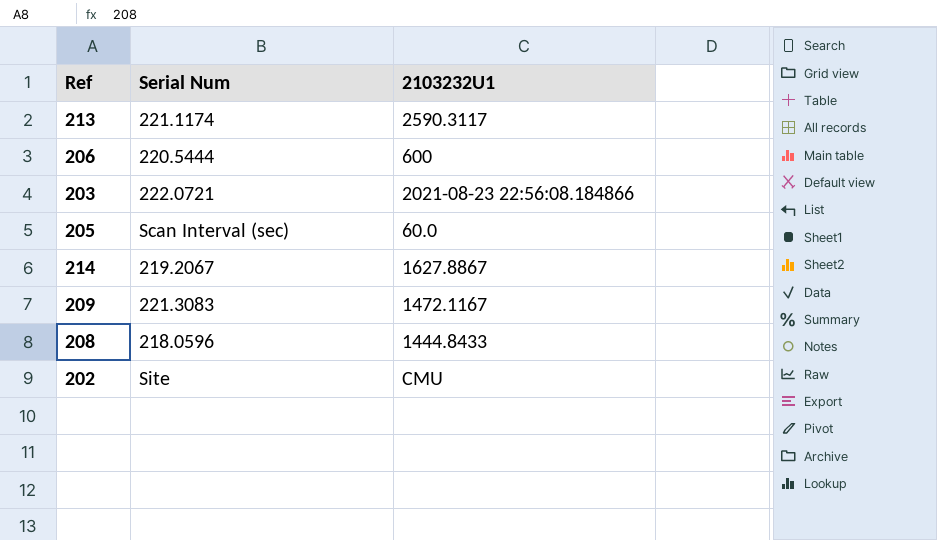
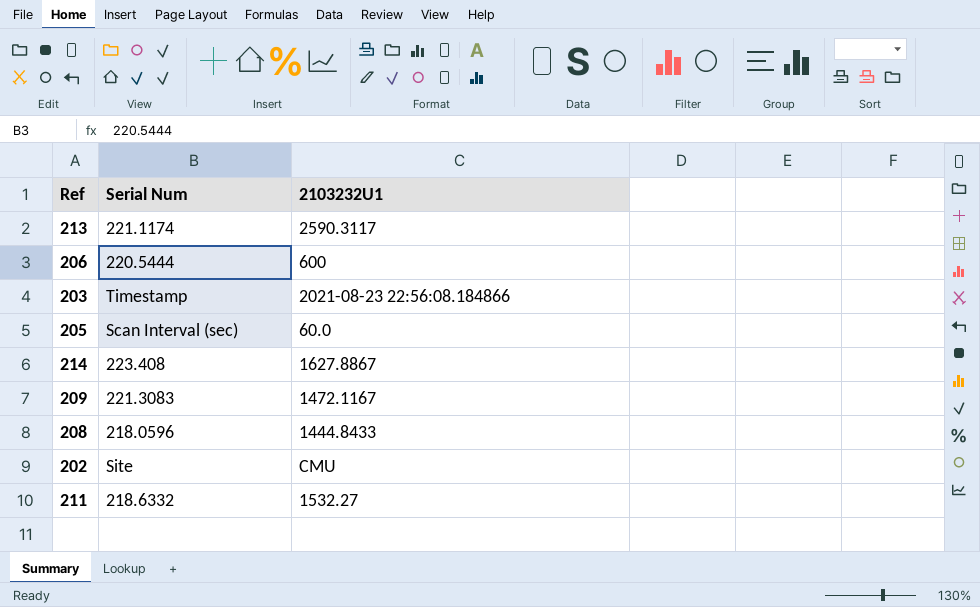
203 | Serial Num: 222.0721 -> Timestamp
214 | Serial Num: 219.2067 -> 223.408
row 211: none -> 218.6332 | 1532.27

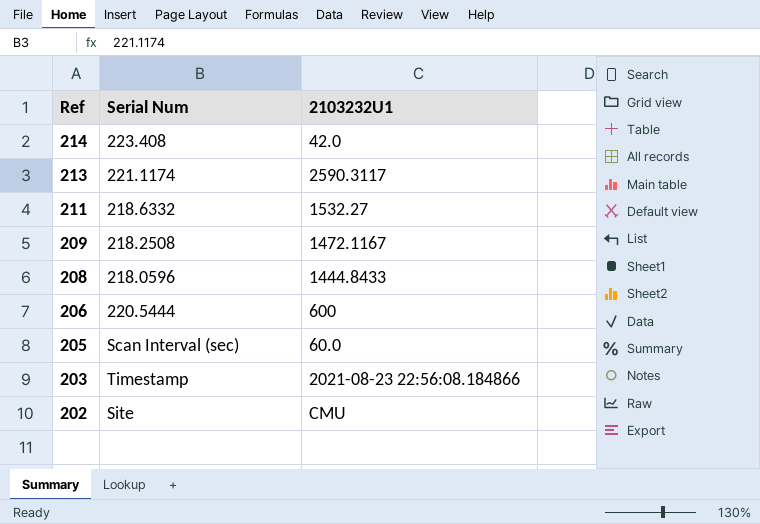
row order: none -> Ref descending
214 | 2103232U1: 1627.8867 -> 42.0
209 | Serial Num: 221.3083 -> 218.2508

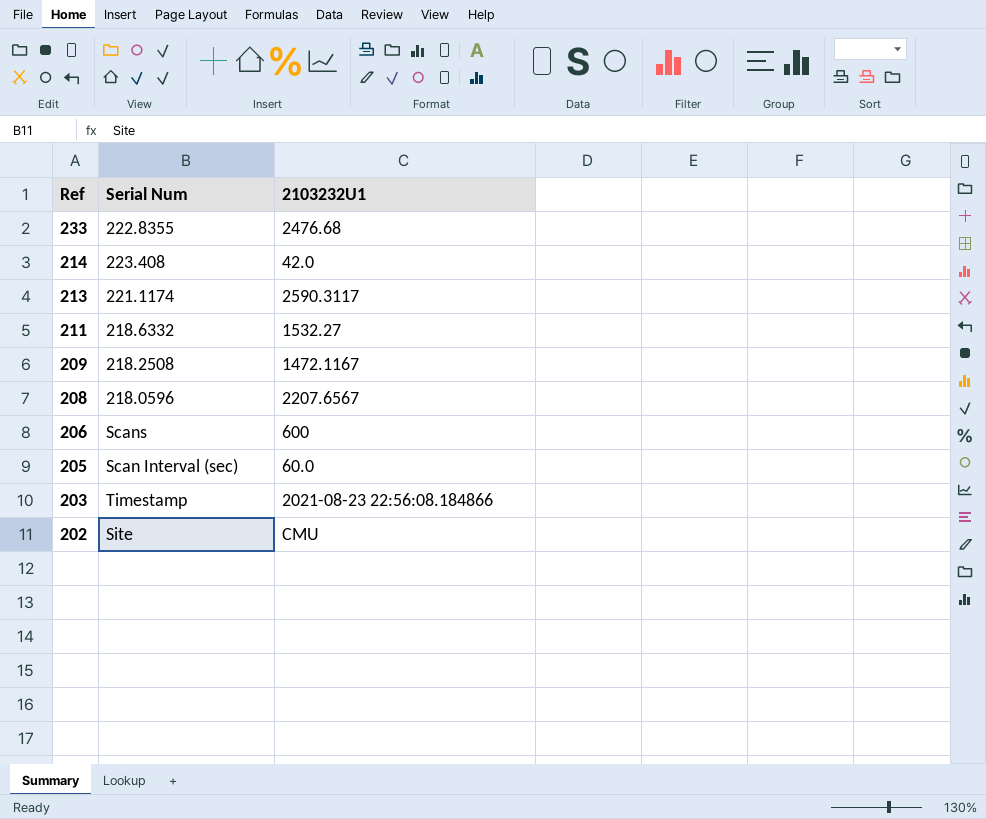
row 233: none -> 222.8355 | 2476.68
208 | 2103232U1: 1444.8433 -> 2207.6567
206 | Serial Num: 220.5444 -> Scans

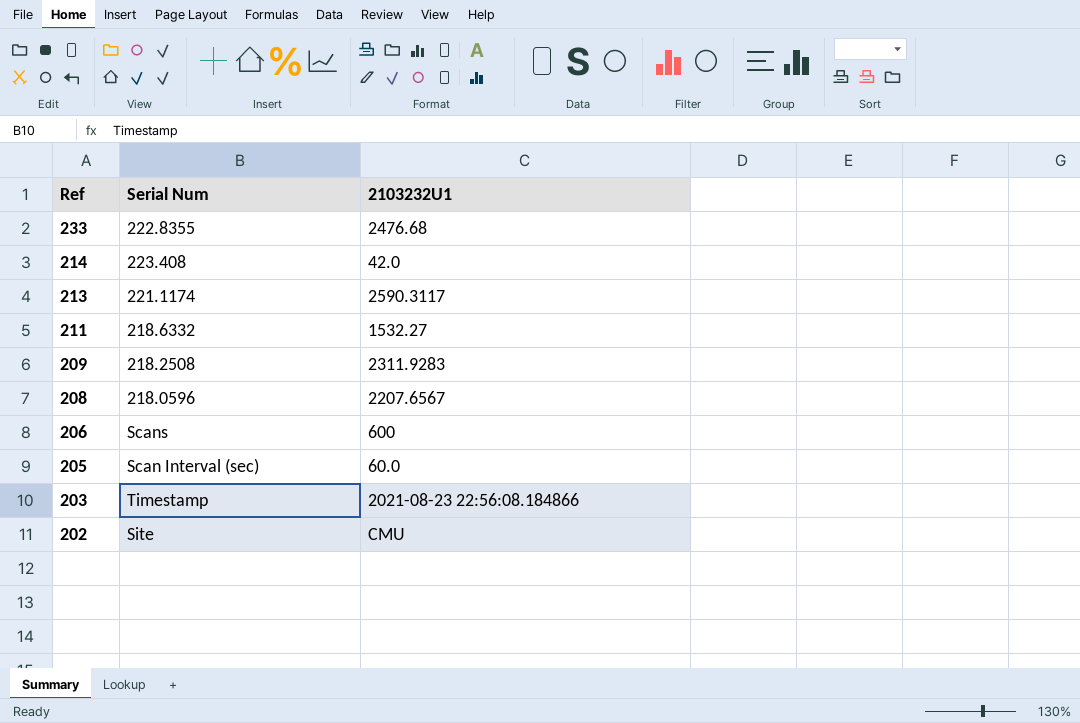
209 | 2103232U1: 1472.1167 -> 2311.9283

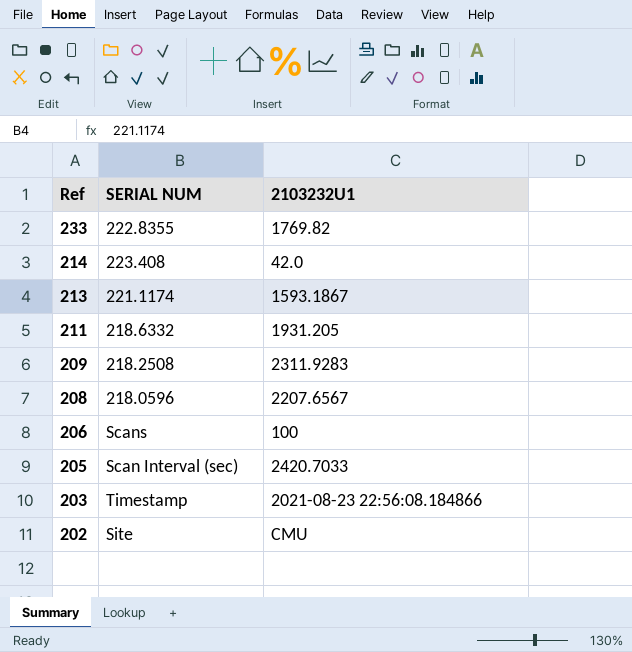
column name: Serial Num -> SERIAL NUM
233 | 2103232U1: 2476.68 -> 1769.82
213 | 2103232U1: 2590.3117 -> 1593.1867
211 | 2103232U1: 1532.27 -> 1931.205
206 | 2103232U1: 600 -> 100
205 | 2103232U1: 60.0 -> 2420.7033

